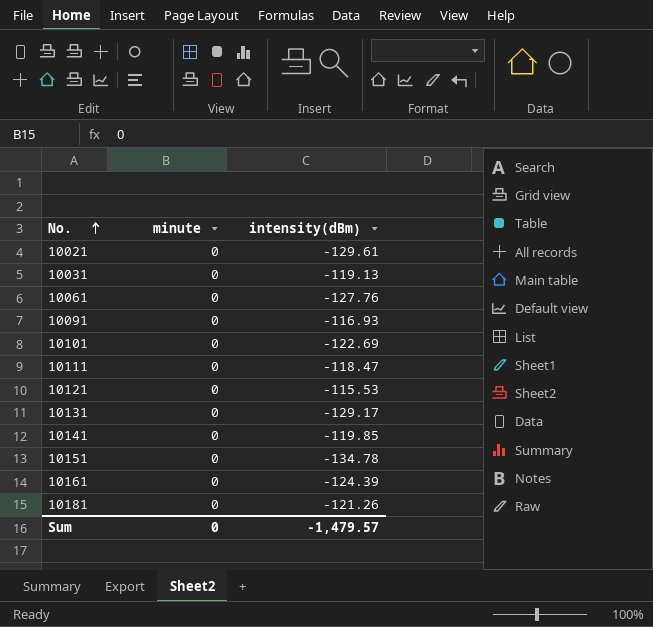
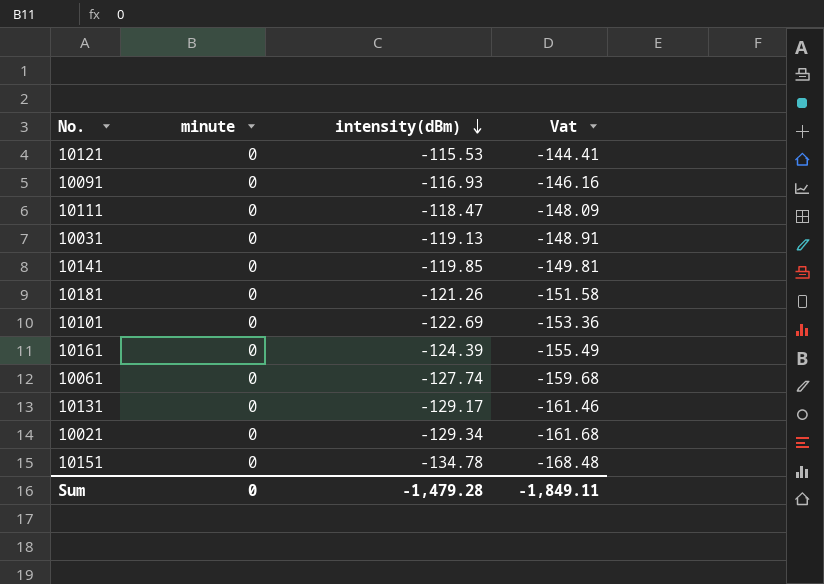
row order: No. ascending -> intensity(dBm) descending
column Vat | formula: none -> [intensity(dBm)] * 1.25
10061 | intensity(dBm): -127.76 -> -127.74
10021 | intensity(dBm): -129.61 -> -129.34
Sum | intensity(dBm): -1,479.57 -> -1,479.28

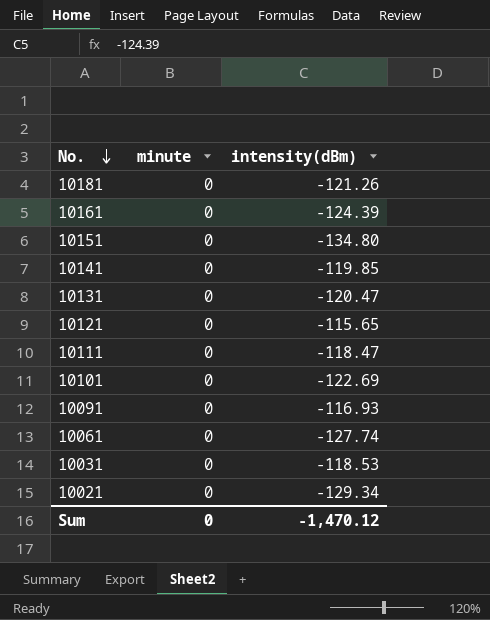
row order: intensity(dBm) descending -> No. descending
column Vat | formula: [intensity(dBm)] * 1.25 -> none
10151 | intensity(dBm): -134.78 -> -134.80
10131 | intensity(dBm): -129.17 -> -120.47
10121 | intensity(dBm): -115.53 -> -115.65
10031 | intensity(dBm): -119.13 -> -118.53
Sum | intensity(dBm): -1,479.28 -> -1,470.12

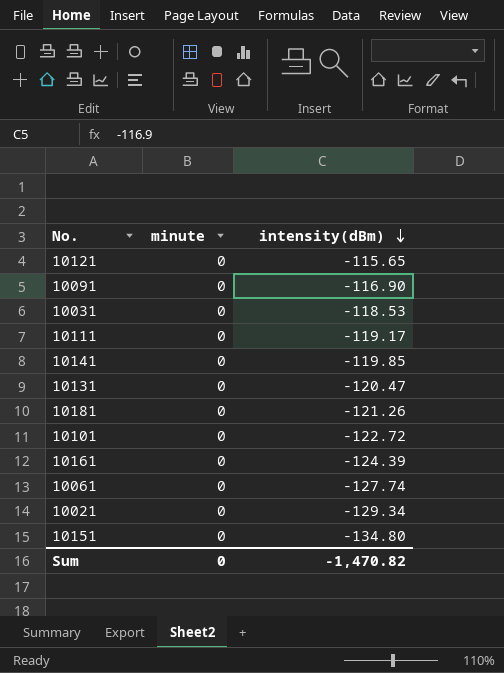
row order: No. descending -> intensity(dBm) descending
10091 | intensity(dBm): -116.93 -> -116.90
10111 | intensity(dBm): -118.47 -> -119.17
10101 | intensity(dBm): -122.69 -> -122.72
Sum | intensity(dBm): -1,470.12 -> -1,470.82

